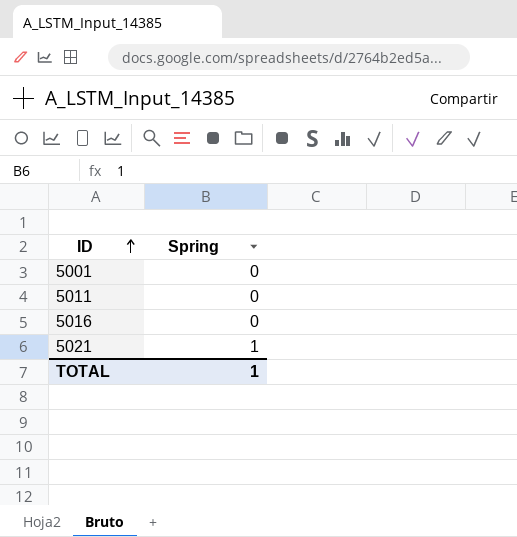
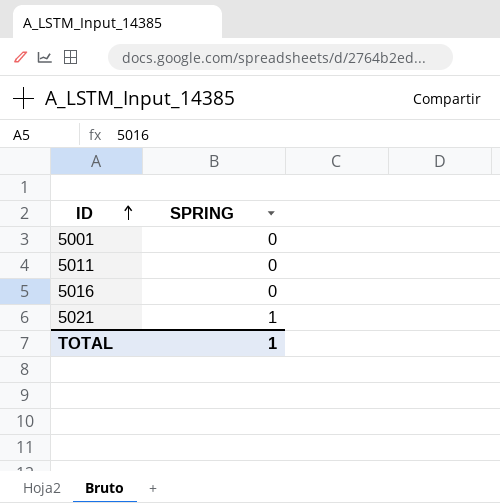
column name: Spring -> SPRING

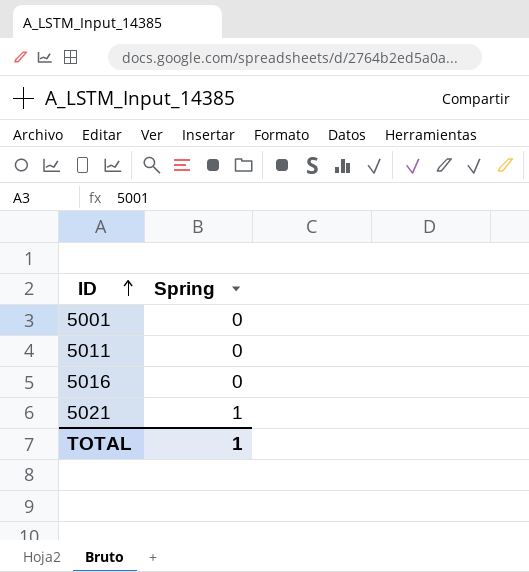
column name: SPRING -> Spring

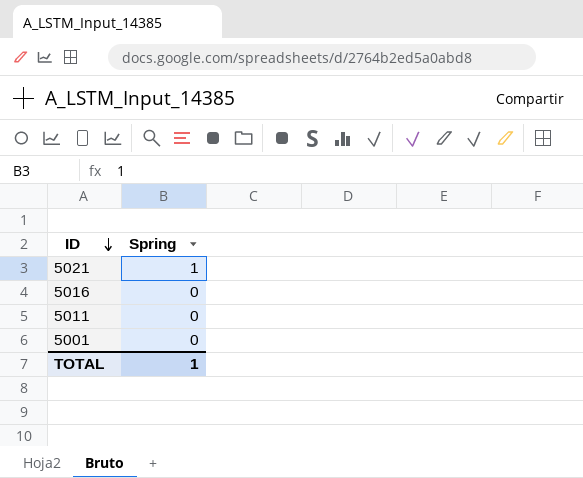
row order: ID ascending -> ID descending

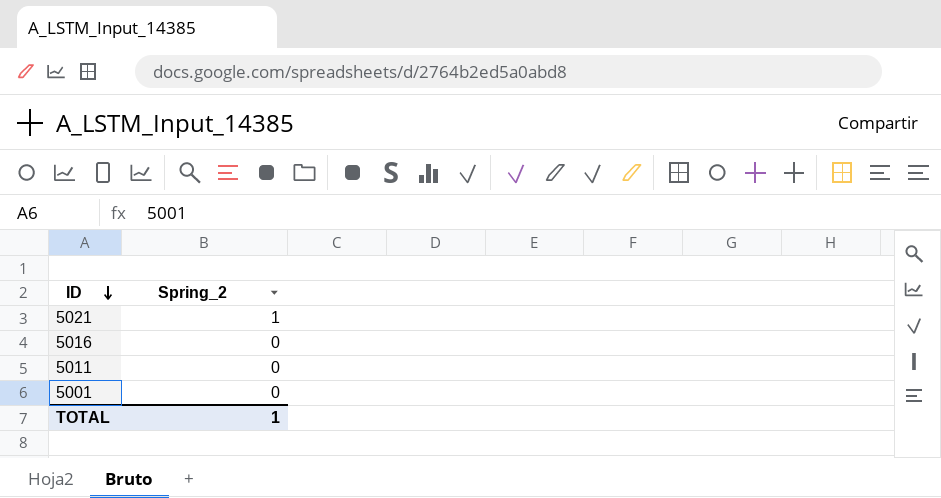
column name: Spring -> Spring_2

